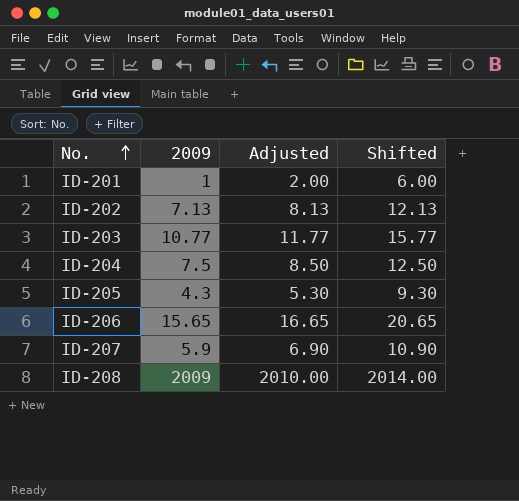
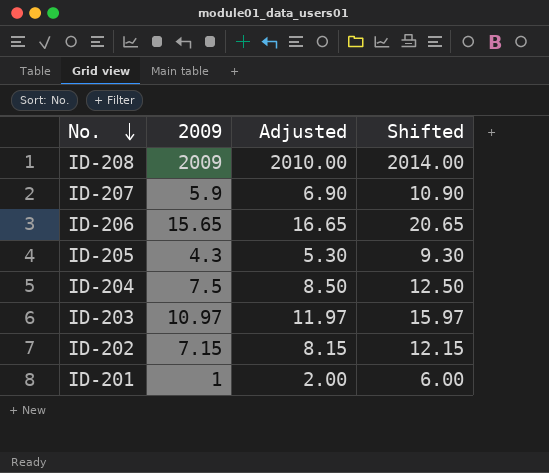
row order: No. ascending -> No. descending
ID-203 | 2009: 10.77 -> 10.97
ID-203 | Adjusted: 11.77 -> 11.97
ID-203 | Shifted: 15.77 -> 15.97
ID-202 | 2009: 7.13 -> 7.15
ID-202 | Adjusted: 8.13 -> 8.15
ID-202 | Shifted: 12.13 -> 12.15

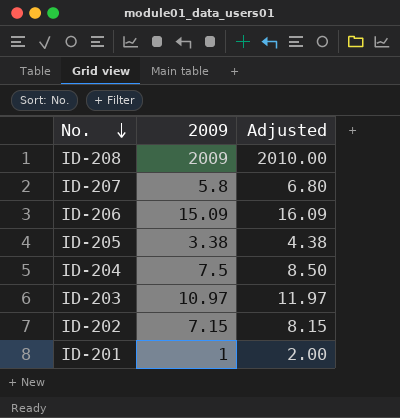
column Shifted | formula: [2009] + 5 -> none
ID-207 | 2009: 5.9 -> 5.8
ID-207 | Adjusted: 6.90 -> 6.80
ID-206 | 2009: 15.65 -> 15.09
ID-206 | Adjusted: 16.65 -> 16.09
ID-205 | 2009: 4.3 -> 3.38
ID-205 | Adjusted: 5.30 -> 4.38

